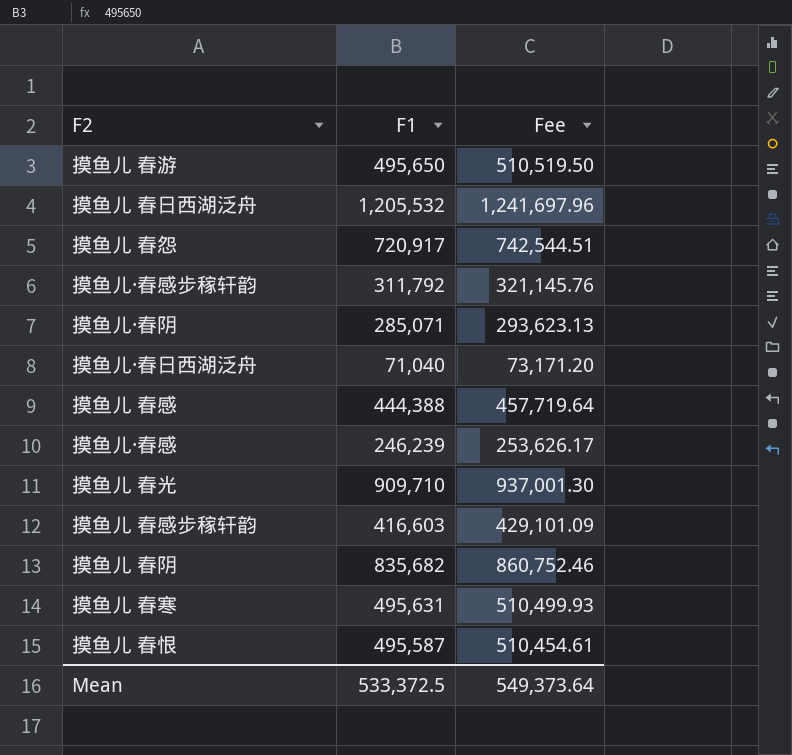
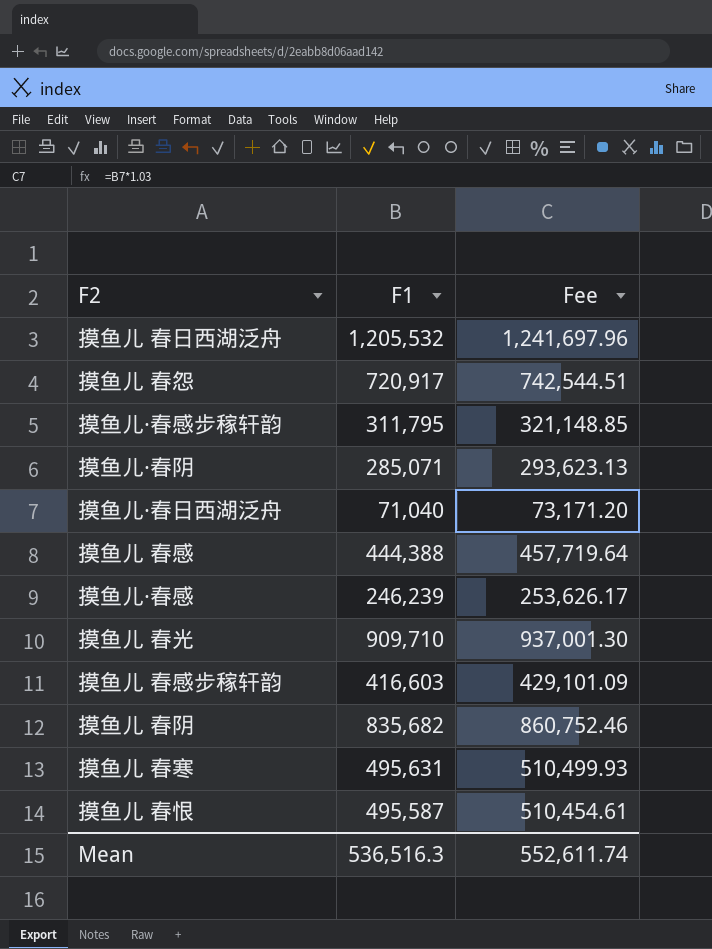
row 摸鱼儿 春游: 495,650 | 510,519.50 -> none
摸鱼儿·春感步稼轩韵 | F1: 311,792 -> 311,795
摸鱼儿·春感步稼轩韵 | Fee: 321,145.76 -> 321,148.85
Mean | F1: 533,372.5 -> 536,516.3
Mean | Fee: 549,373.64 -> 552,611.74

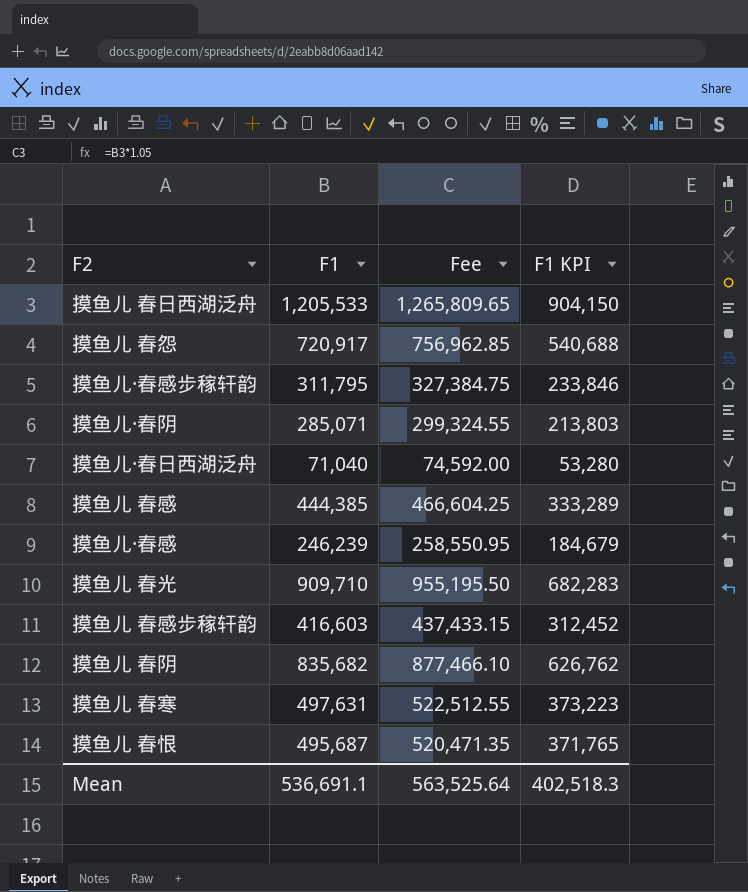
column Fee | formula: [F1] * 1.03 -> [F1] * 1.05
column F1 KPI | formula: none -> [F1] * 0.75
摸鱼儿 春日西湖泛舟 | F1: 1,205,532 -> 1,205,533
摸鱼儿 春感 | F1: 444,388 -> 444,385
摸鱼儿 春寒 | F1: 495,631 -> 497,631
摸鱼儿 春恨 | F1: 495,587 -> 495,687
Mean | F1: 536,516.3 -> 536,691.1
Mean | Fee: 552,611.74 -> 563,525.64

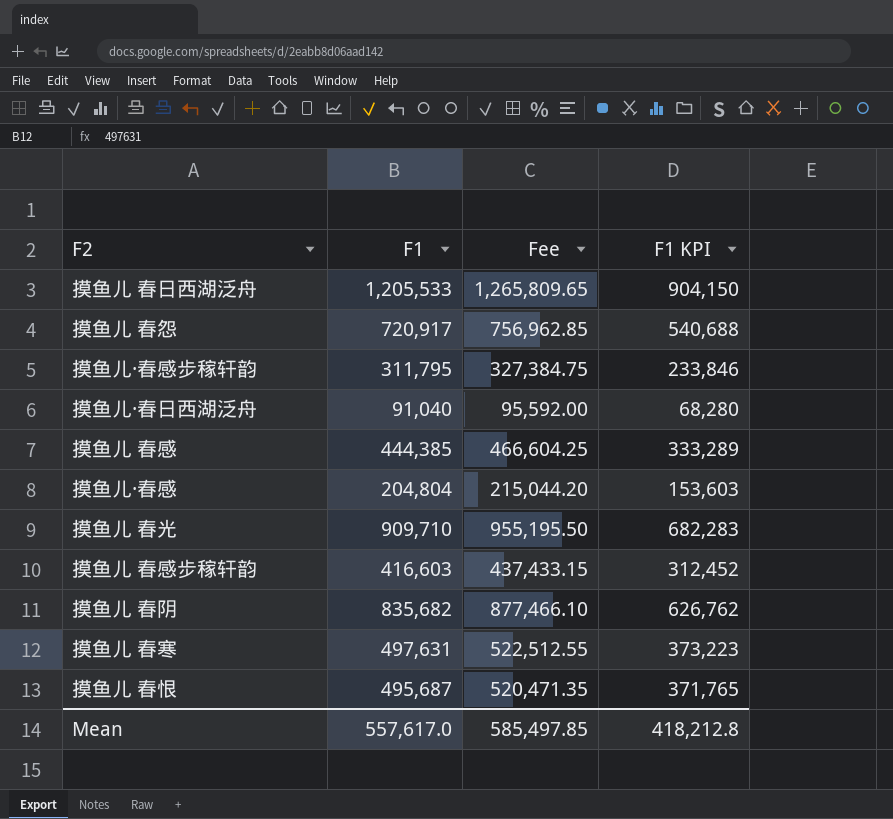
row 摸鱼儿·春阴: 285,071 | 299,324.55 | 213,803 -> none
摸鱼儿·春日西湖泛舟 | F1: 71,040 -> 91,040
摸鱼儿·春日西湖泛舟 | Fee: 74,592.00 -> 95,592.00
摸鱼儿·春日西湖泛舟 | F1 KPI: 53,280 -> 68,280
摸鱼儿·春感 | F1: 246,239 -> 204,804
摸鱼儿·春感 | Fee: 258,550.95 -> 215,044.20
摸鱼儿·春感 | F1 KPI: 184,679 -> 153,603
Mean | F1: 536,691.1 -> 557,617.0
Mean | Fee: 563,525.64 -> 585,497.85
Mean | F1 KPI: 402,518.3 -> 418,212.8

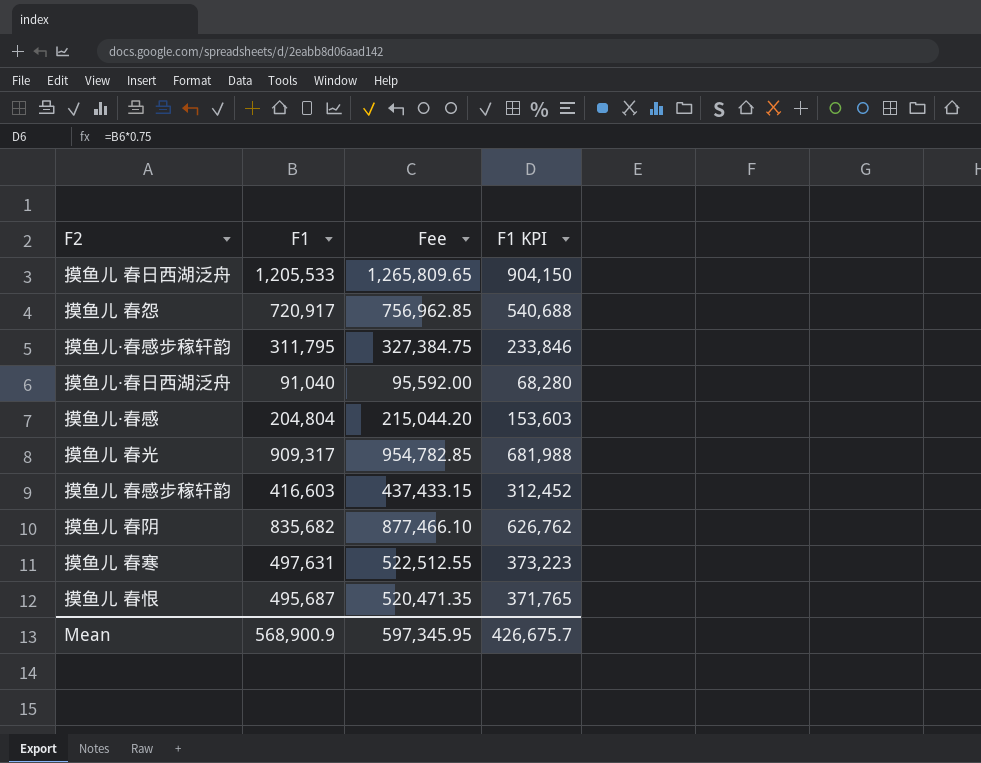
row 摸鱼儿 春感: 444,385 | 466,604.25 | 333,289 -> none
摸鱼儿 春光 | F1: 909,710 -> 909,317
摸鱼儿 春光 | Fee: 955,195.50 -> 954,782.85
摸鱼儿 春光 | F1 KPI: 682,283 -> 681,988
Mean | F1: 557,617.0 -> 568,900.9
Mean | Fee: 585,497.85 -> 597,345.95
Mean | F1 KPI: 418,212.8 -> 426,675.7

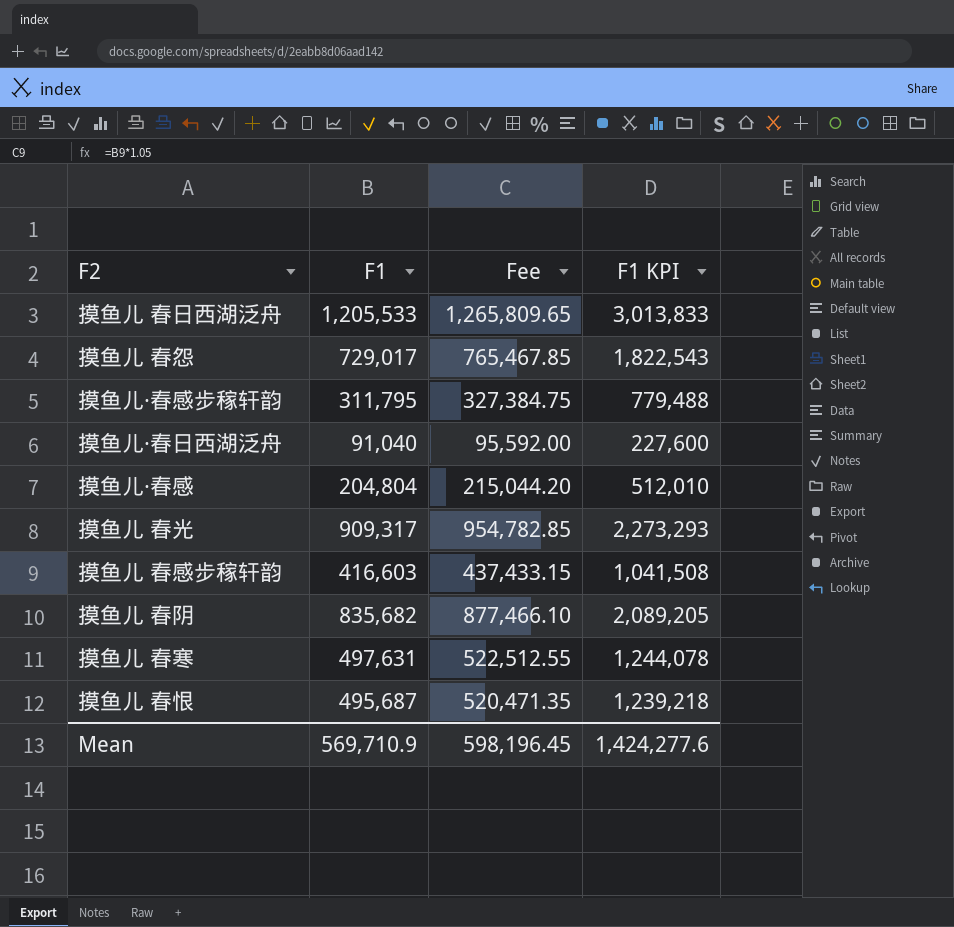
column F1 KPI | formula: [F1] * 0.75 -> [F1] * 2.5
摸鱼儿 春怨 | F1: 720,917 -> 729,017
摸鱼儿 春怨 | Fee: 756,962.85 -> 765,467.85
Mean | F1: 568,900.9 -> 569,710.9
Mean | Fee: 597,345.95 -> 598,196.45
Mean | F1 KPI: 426,675.7 -> 1,424,277.6

